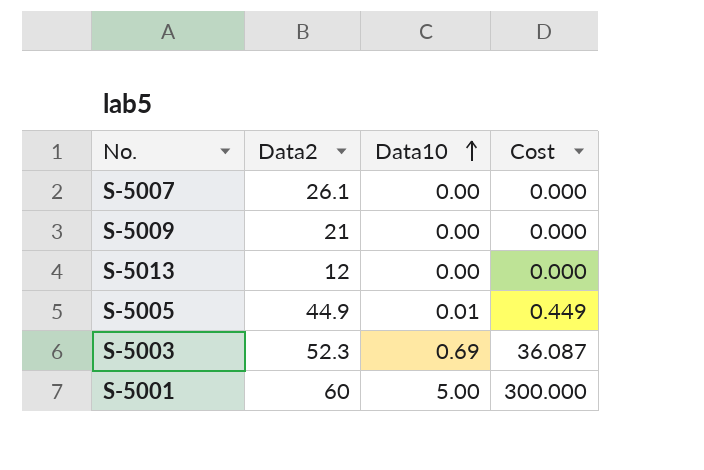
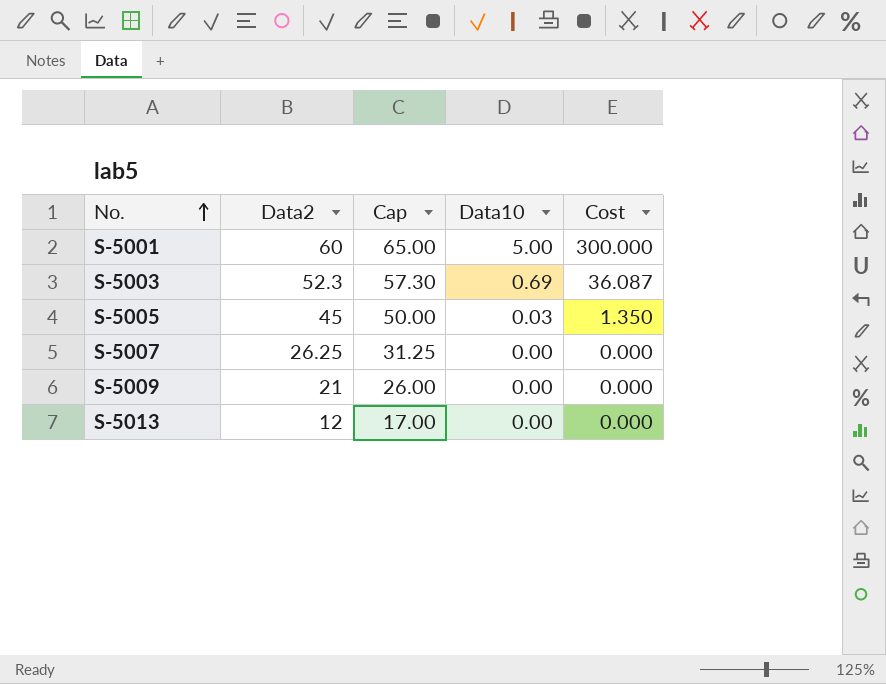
row order: Data10 ascending -> No. ascending
column Cap | formula: none -> [Data2] + 5
S-5005 | Data2: 44.9 -> 45
S-5005 | Data10: 0.01 -> 0.03
S-5005 | Cost: 0.449 -> 1.350
S-5007 | Data2: 26.1 -> 26.25

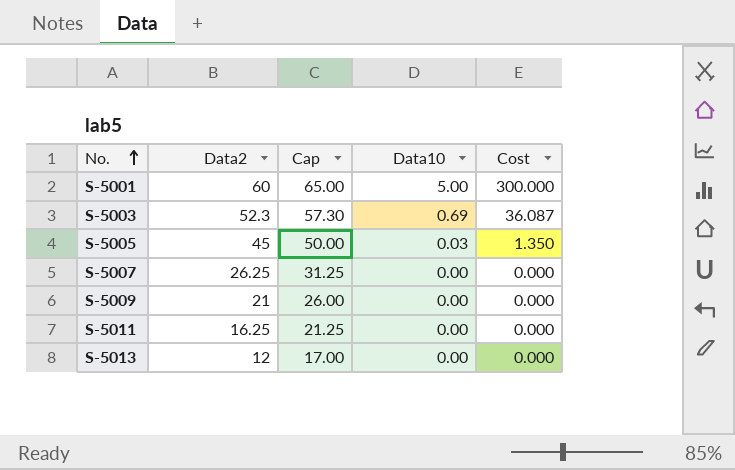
row S-5011: none -> 16.25 | 21.25 | 0.00 | 0.000

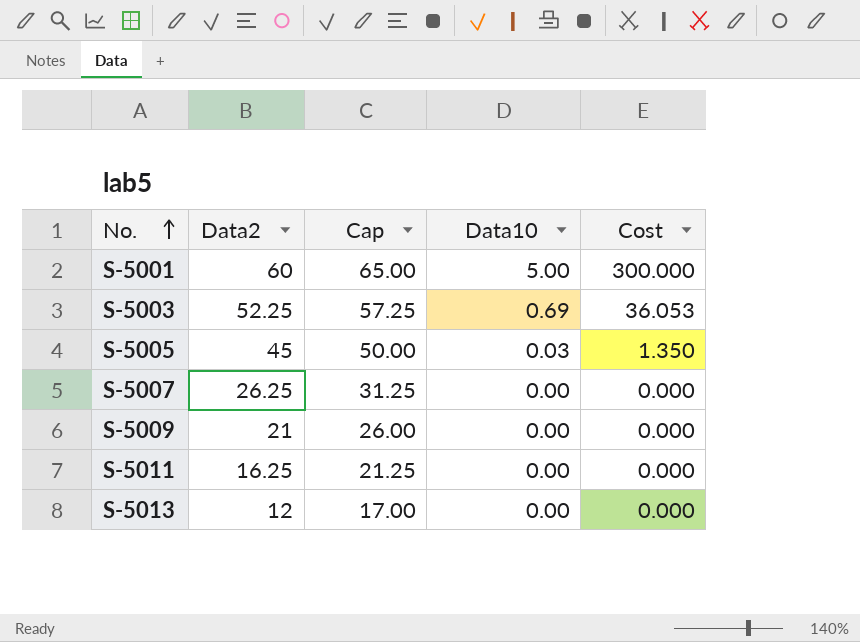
S-5003 | Data2: 52.3 -> 52.25
S-5003 | Cap: 57.30 -> 57.25
S-5003 | Cost: 36.087 -> 36.053

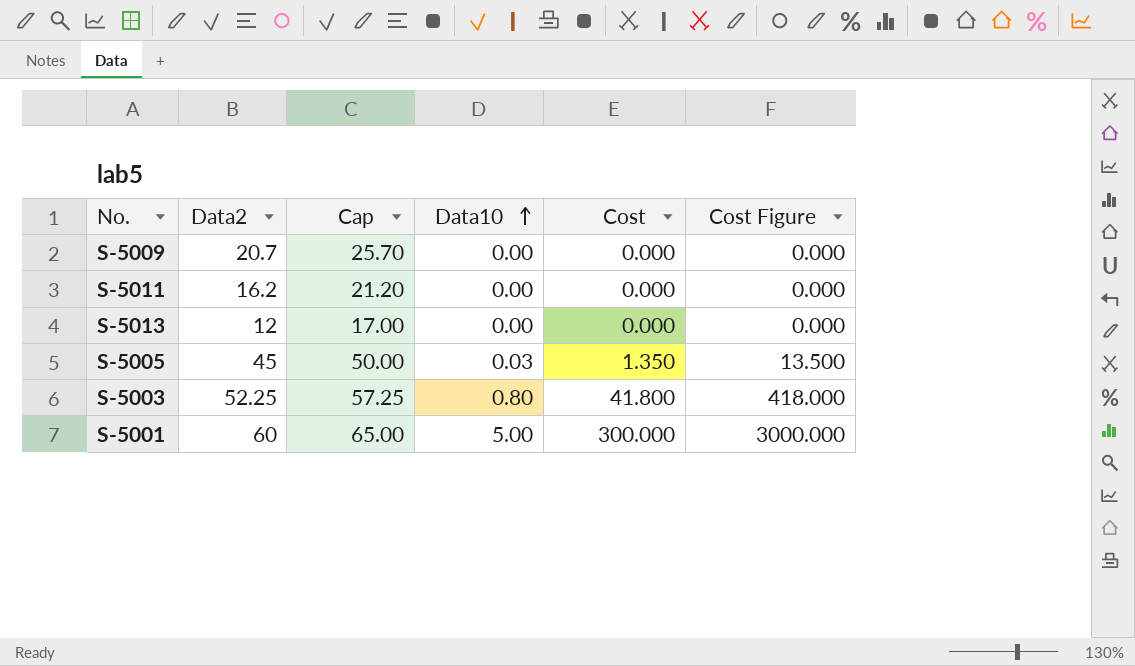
row order: No. ascending -> Data10 ascending
column Cost Figure | formula: none -> [Cost] * 10
row S-5007: 26.25 | 31.25 | 0.00 | 0.000 -> none
S-5009 | Data2: 21 -> 20.7
S-5009 | Cap: 26.00 -> 25.70
S-5011 | Data2: 16.25 -> 16.2
S-5011 | Cap: 21.25 -> 21.20
S-5003 | Data10: 0.69 -> 0.80
S-5003 | Cost: 36.053 -> 41.800

